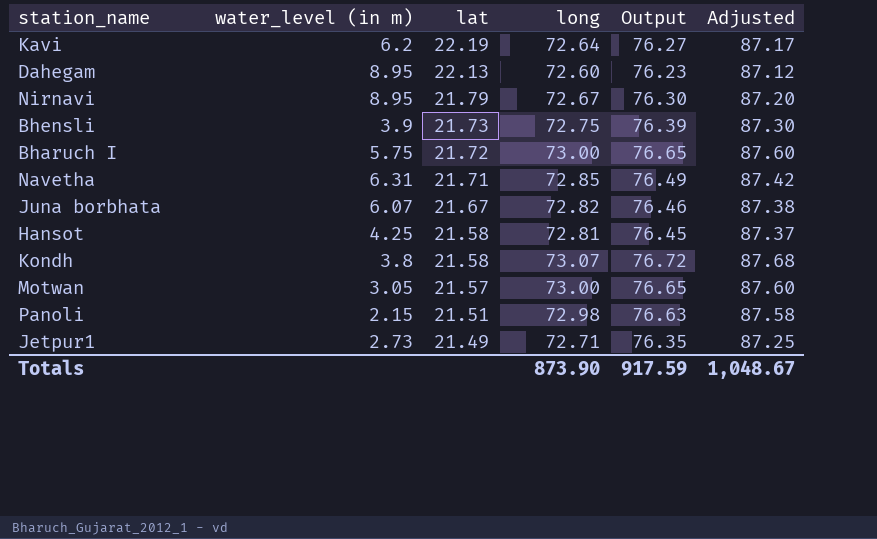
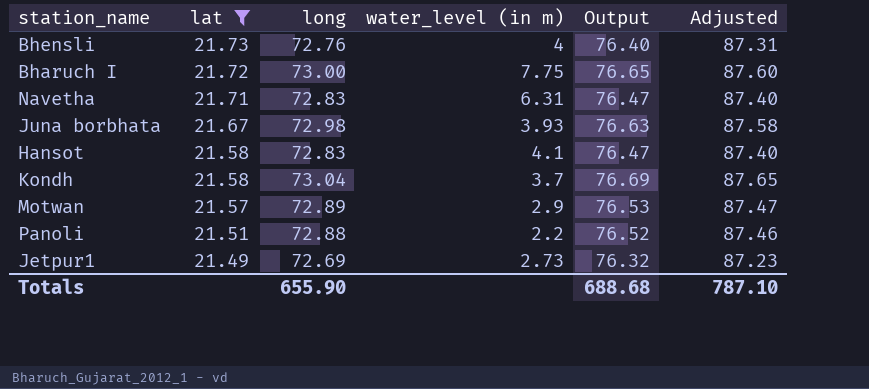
filter: none -> lat <= 21.73
column water_level (in m) | position: 2 -> 4
Bhensli | long: 72.75 -> 72.76
Bhensli | water_level (in m): 3.9 -> 4
Bhensli | Output: 76.39 -> 76.40
Bhensli | Adjusted: 87.30 -> 87.31
Bharuch I | water_level (in m): 5.75 -> 7.75
Navetha | long: 72.85 -> 72.83
Navetha | Output: 76.49 -> 76.47
Navetha | Adjusted: 87.42 -> 87.40
Juna borbhata | long: 72.82 -> 72.98
Juna borbhata | water_level (in m): 6.07 -> 3.93
Juna borbhata | Output: 76.46 -> 76.63
Juna borbhata | Adjusted: 87.38 -> 87.58
Hansot | long: 72.81 -> 72.83
Hansot | water_level (in m): 4.25 -> 4.1
Hansot | Output: 76.45 -> 76.47
Hansot | Adjusted: 87.37 -> 87.40
Kondh | long: 73.07 -> 73.04
Kondh | water_level (in m): 3.8 -> 3.7
Kondh | Output: 76.72 -> 76.69
Kondh | Adjusted: 87.68 -> 87.65
Motwan | long: 73.00 -> 72.89
Motwan | water_level (in m): 3.05 -> 2.9
Motwan | Output: 76.65 -> 76.53
Motwan | Adjusted: 87.60 -> 87.47
Panoli | long: 72.98 -> 72.88
Panoli | water_level (in m): 2.15 -> 2.2
Panoli | Output: 76.63 -> 76.52
Panoli | Adjusted: 87.58 -> 87.46
Jetpur1 | long: 72.71 -> 72.69
Jetpur1 | Output: 76.35 -> 76.32
Jetpur1 | Adjusted: 87.25 -> 87.23
Totals | long: 873.90 -> 655.90
Totals | Output: 917.59 -> 688.68
Totals | Adjusted: 1,048.67 -> 787.10

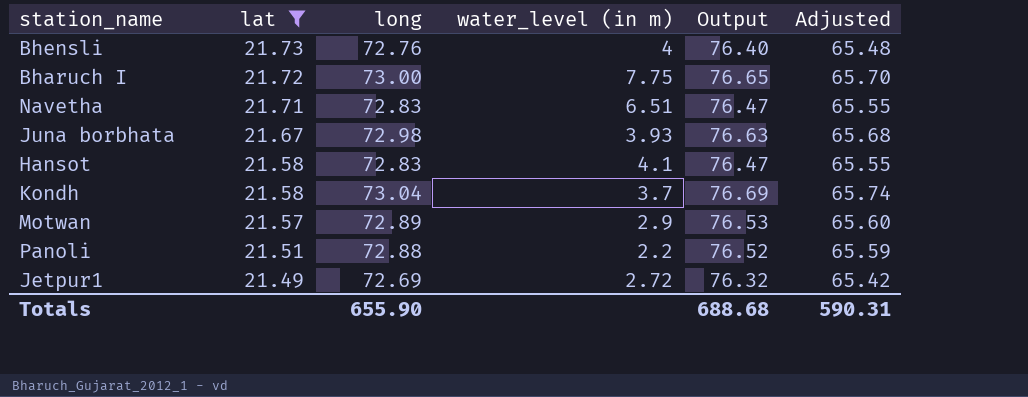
column Adjusted | formula: [long] * 1.2 -> [long] * 0.9
Navetha | water_level (in m): 6.31 -> 6.51
Jetpur1 | water_level (in m): 2.73 -> 2.72
Totals | Adjusted: 787.10 -> 590.31

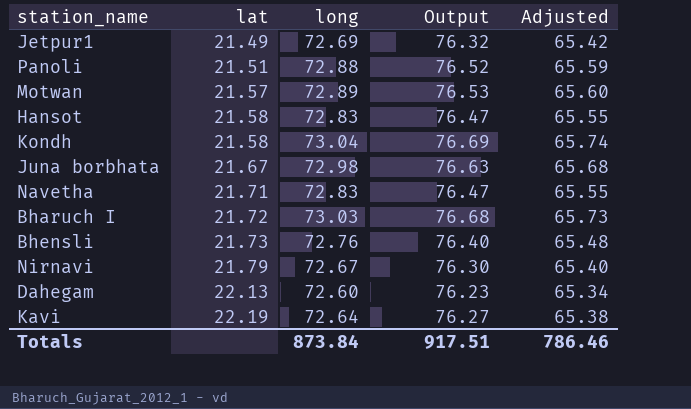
filter: lat <= 21.73 -> none
row order: lat descending -> lat ascending
column water_level (in m) | position: 4 -> none
Bharuch I | long: 73.00 -> 73.03
Bharuch I | Output: 76.65 -> 76.68
Bharuch I | Adjusted: 65.70 -> 65.73
Totals | long: 655.90 -> 873.84
Totals | Output: 688.68 -> 917.51
Totals | Adjusted: 590.31 -> 786.46

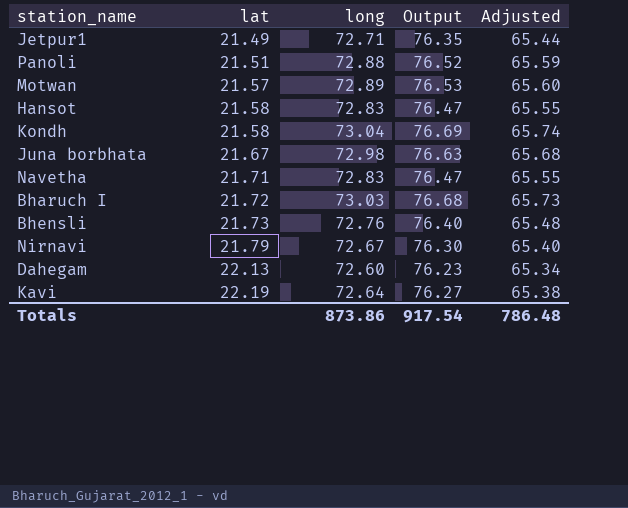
Jetpur1 | long: 72.69 -> 72.71
Jetpur1 | Output: 76.32 -> 76.35
Jetpur1 | Adjusted: 65.42 -> 65.44
Totals | long: 873.84 -> 873.86
Totals | Output: 917.51 -> 917.54
Totals | Adjusted: 786.46 -> 786.48

